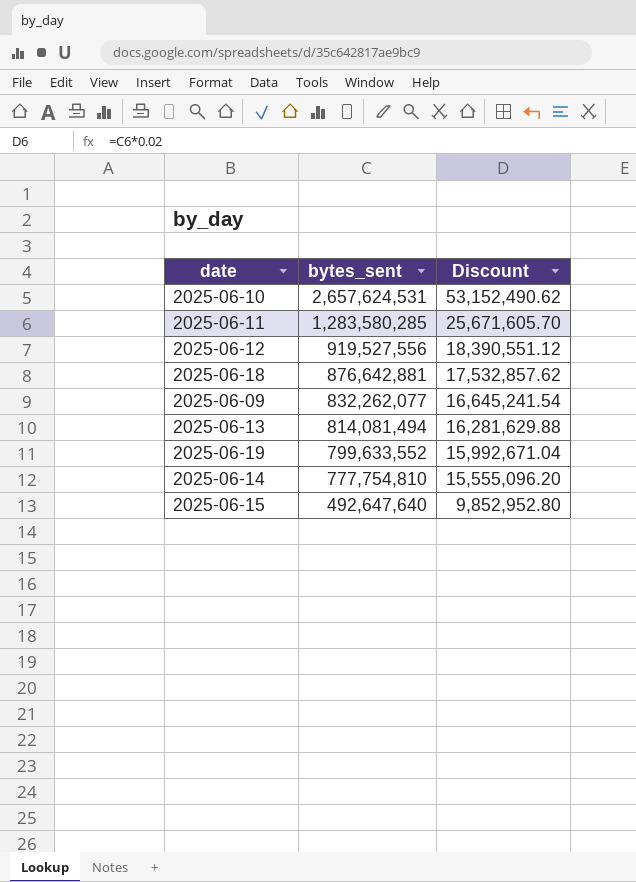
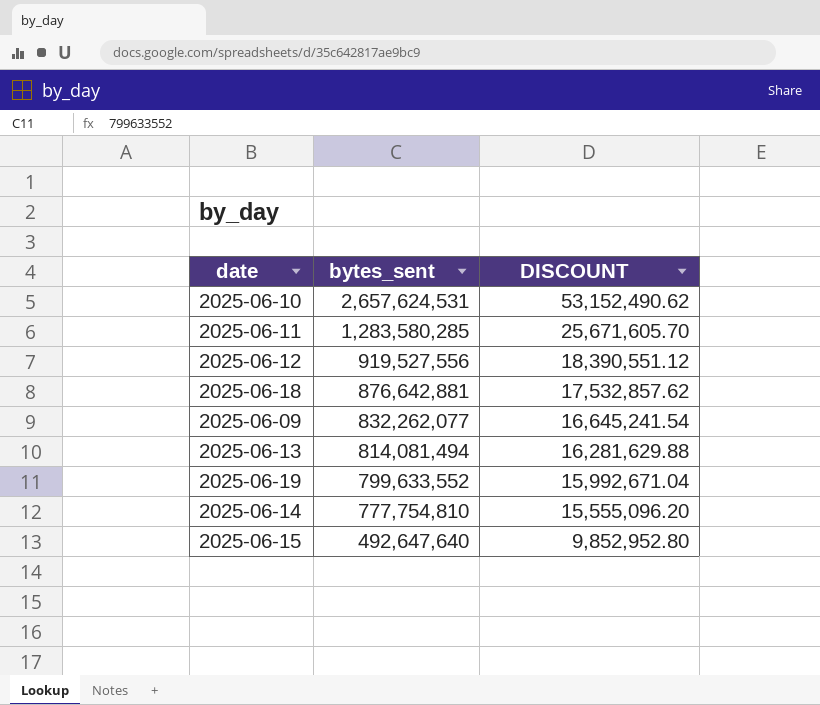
column name: Discount -> DISCOUNT

